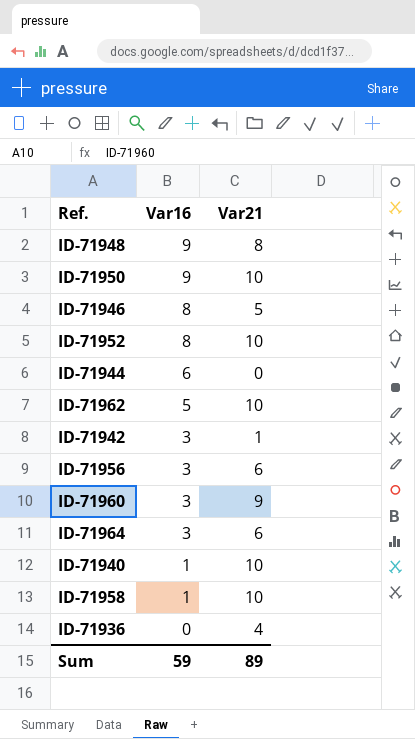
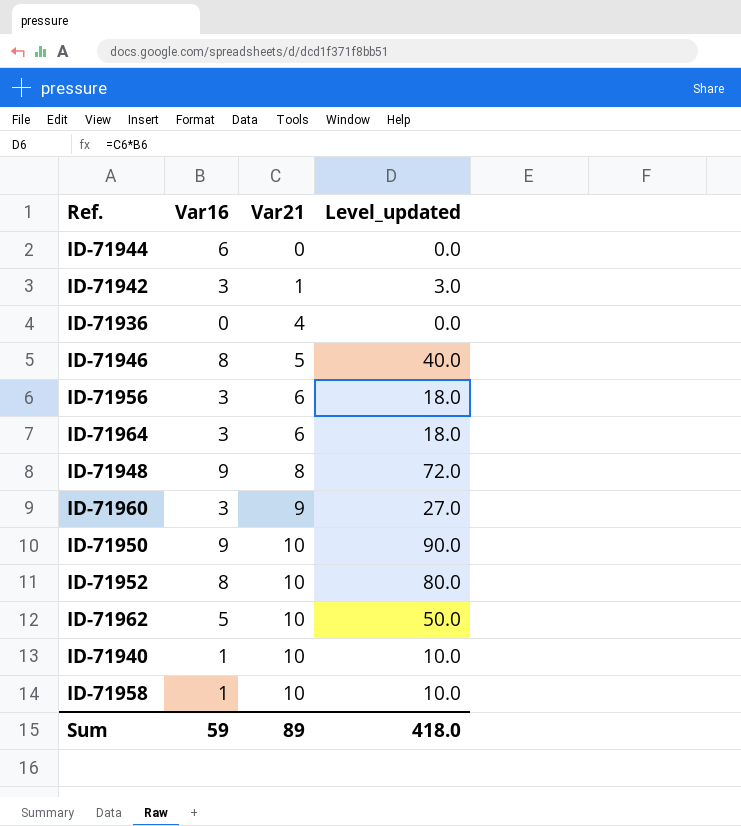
row order: Var16 descending -> Var21 ascending
column Level_updated | formula: none -> [Var16] * [Var21]

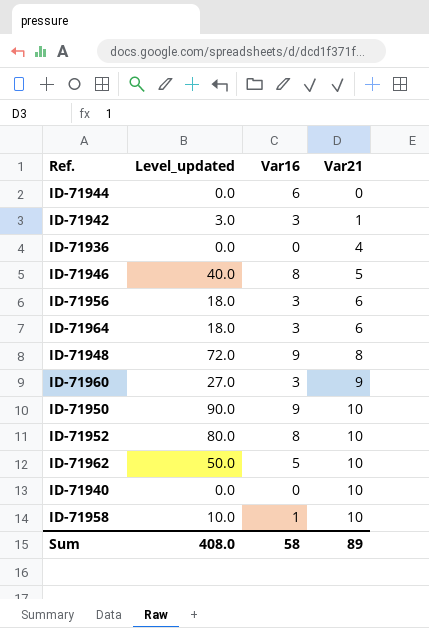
column Level_updated | position: 4 -> 2
ID-71940 | Level_updated: 10.0 -> 0.0
ID-71940 | Var16: 1 -> 0
Sum | Level_updated: 418.0 -> 408.0
Sum | Var16: 59 -> 58

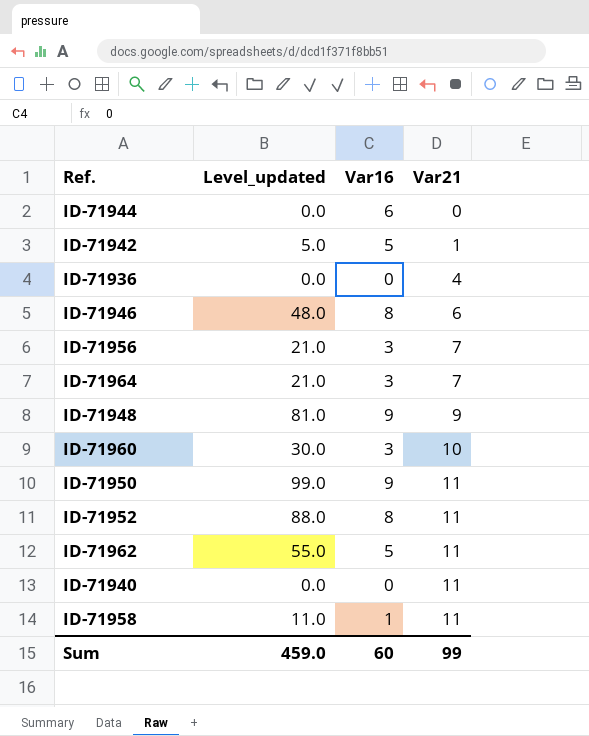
ID-71942 | Level_updated: 3.0 -> 5.0
ID-71942 | Var16: 3 -> 5
ID-71946 | Level_updated: 40.0 -> 48.0
ID-71946 | Var21: 5 -> 6
ID-71956 | Level_updated: 18.0 -> 21.0
ID-71956 | Var21: 6 -> 7
ID-71964 | Level_updated: 18.0 -> 21.0
ID-71964 | Var21: 6 -> 7
ID-71948 | Level_updated: 72.0 -> 81.0
ID-71948 | Var21: 8 -> 9
ID-71960 | Level_updated: 27.0 -> 30.0
ID-71960 | Var21: 9 -> 10
ID-71950 | Level_updated: 90.0 -> 99.0
ID-71950 | Var21: 10 -> 11
ID-71952 | Level_updated: 80.0 -> 88.0
ID-71952 | Var21: 10 -> 11
ID-71962 | Level_updated: 50.0 -> 55.0
ID-71962 | Var21: 10 -> 11
ID-71940 | Var21: 10 -> 11
ID-71958 | Level_updated: 10.0 -> 11.0
ID-71958 | Var21: 10 -> 11
Sum | Level_updated: 408.0 -> 459.0
Sum | Var16: 58 -> 60
Sum | Var21: 89 -> 99

